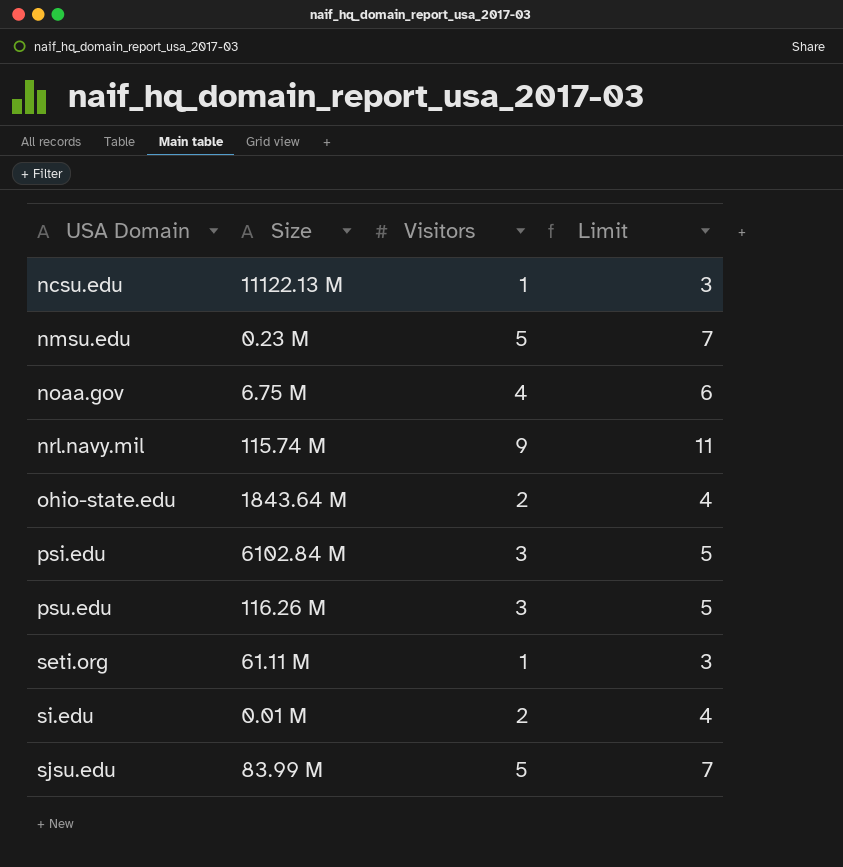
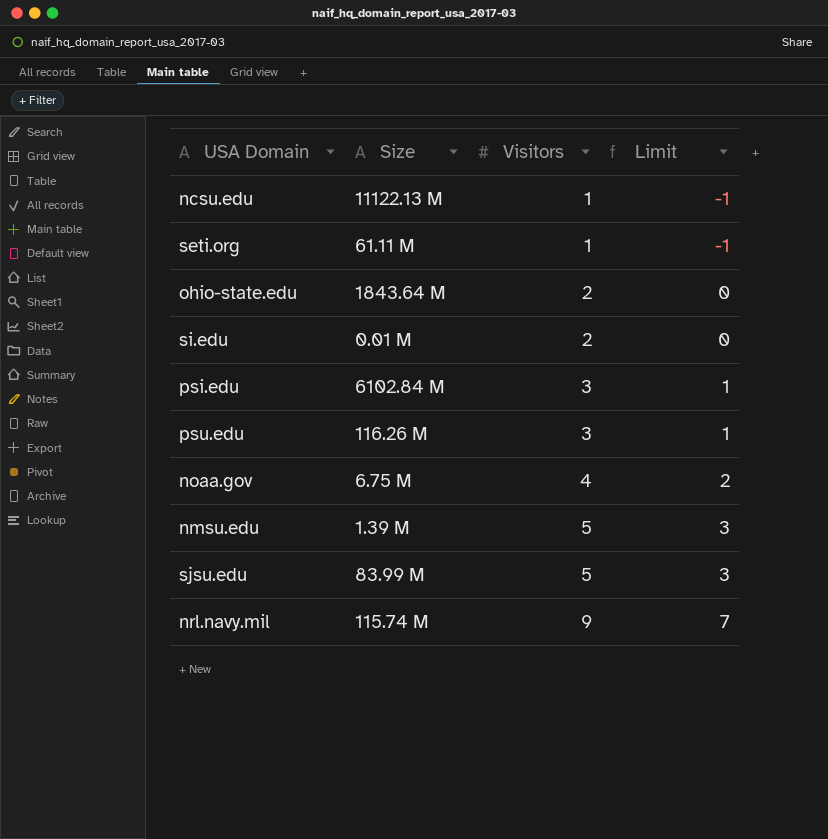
row order: USA Domain ascending -> Visitors ascending
column Limit | formula: [Visitors] + 2 -> [Visitors] - 2
nmsu.edu | Size: 0.23 M -> 1.39 M

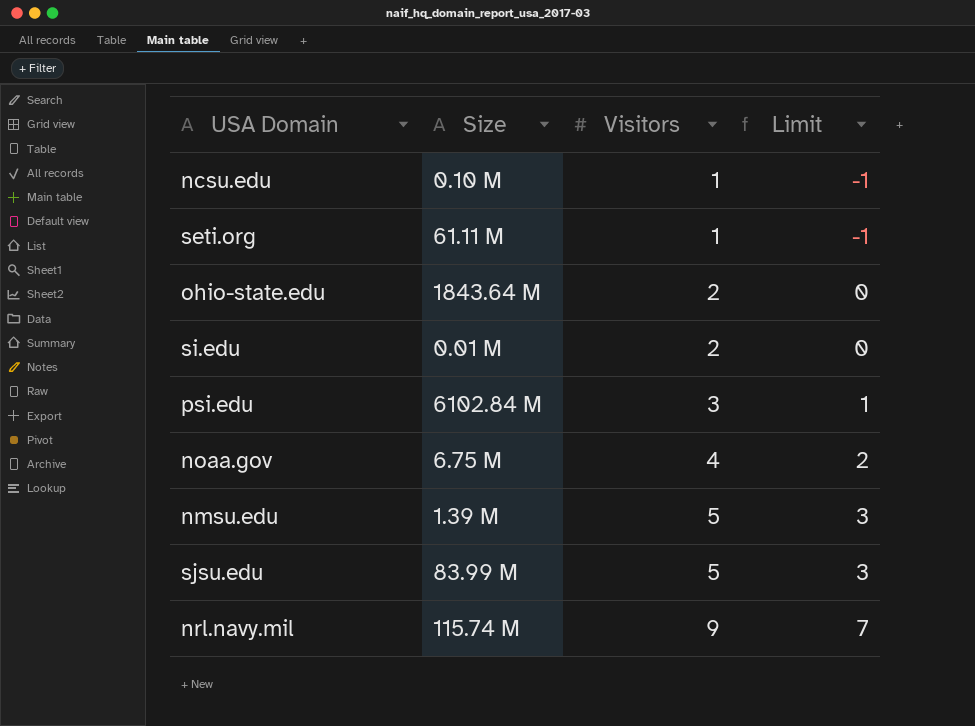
row psu.edu: 116.26 M | 3 | 1 -> none
ncsu.edu | Size: 11122.13 M -> 0.10 M

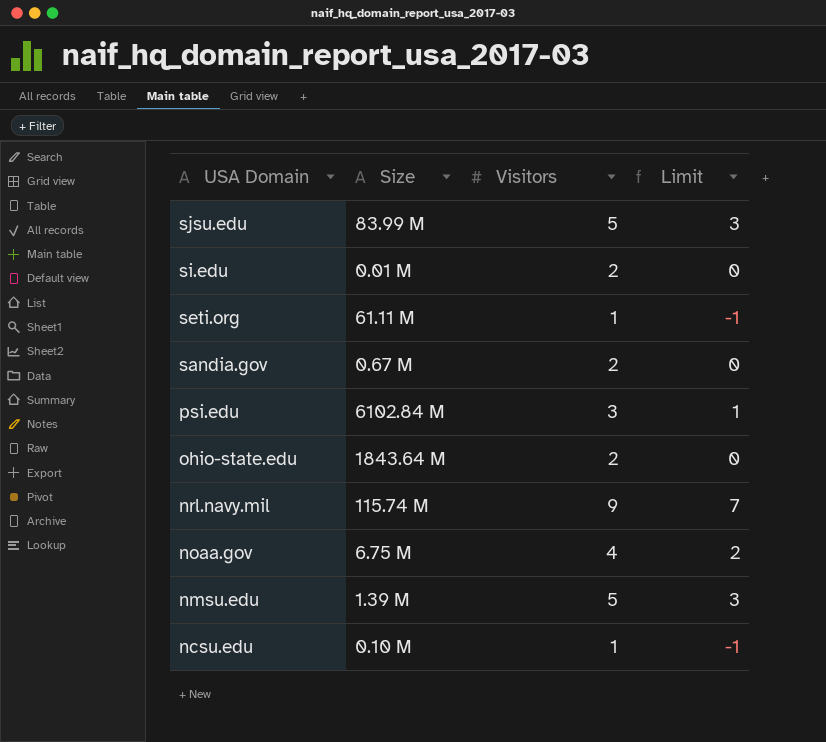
row order: Visitors ascending -> USA Domain descending
row sandia.gov: none -> 0.67 M | 2 | 0

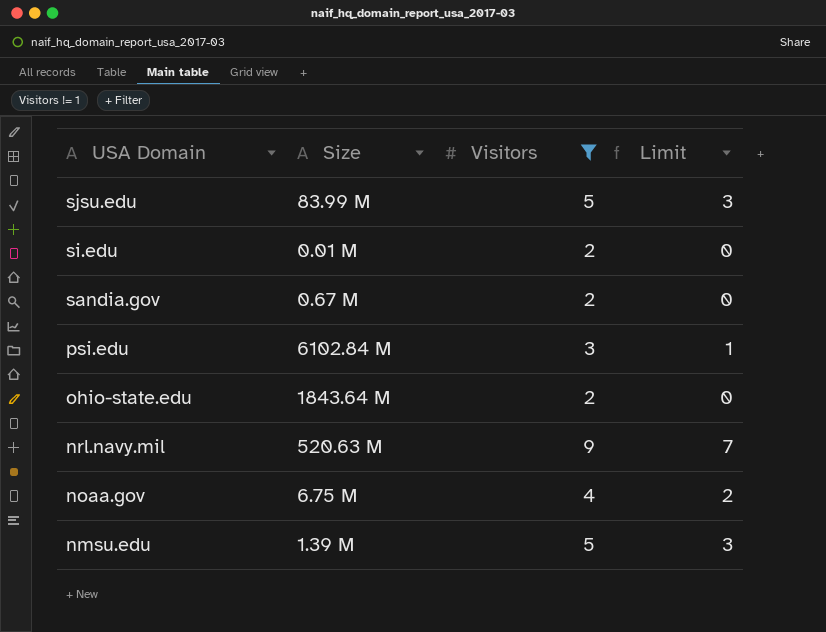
filter: none -> Visitors != 1
nrl.navy.mil | Size: 115.74 M -> 520.63 M

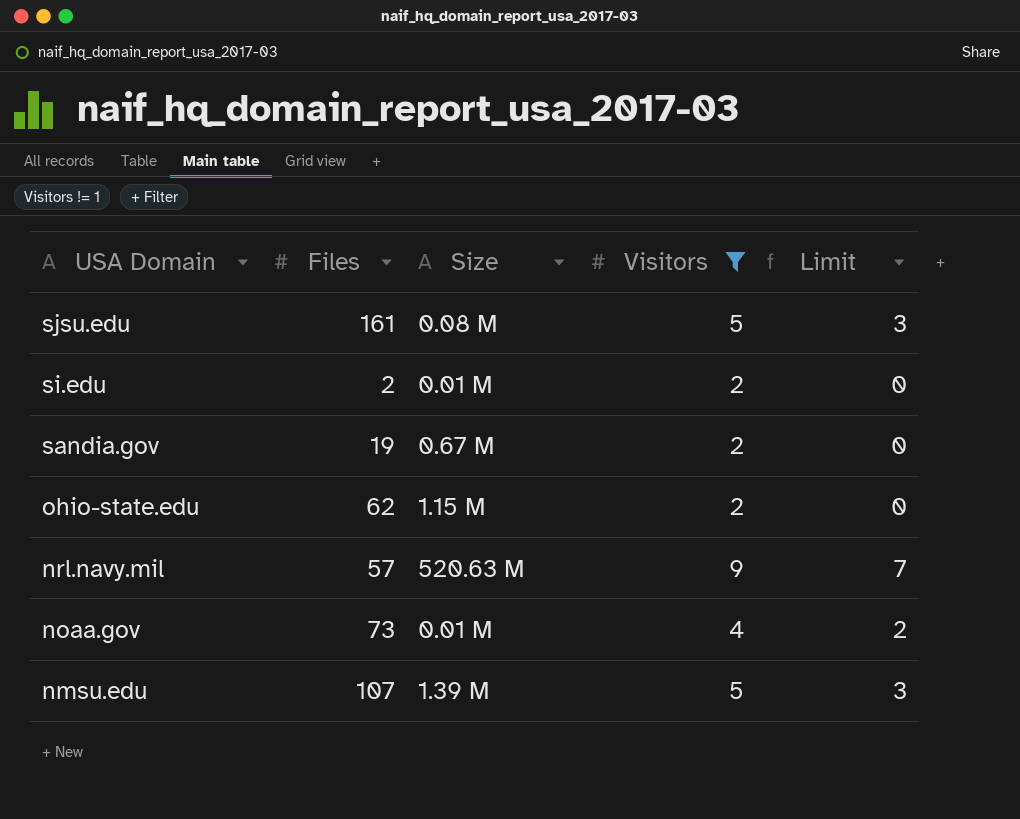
column Files | position: none -> 2
row psi.edu: 6102.84 M | 3 | 1 -> none
sjsu.edu | Size: 83.99 M -> 0.08 M
ohio-state.edu | Size: 1843.64 M -> 1.15 M
noaa.gov | Size: 6.75 M -> 0.01 M

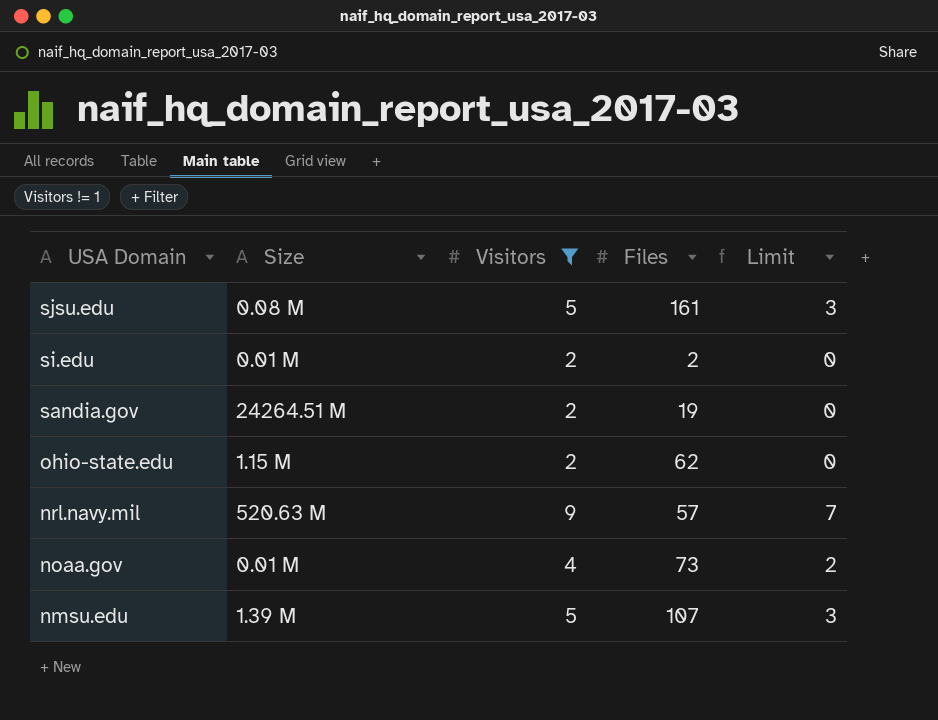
column Files | position: 2 -> 4
sandia.gov | Size: 0.67 M -> 24264.51 M

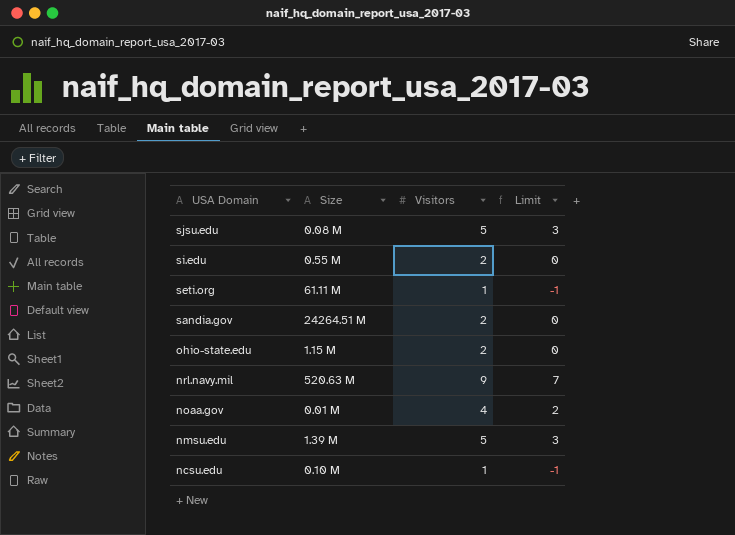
filter: Visitors != 1 -> none
column Files | position: 4 -> none
si.edu | Size: 0.01 M -> 0.55 M

